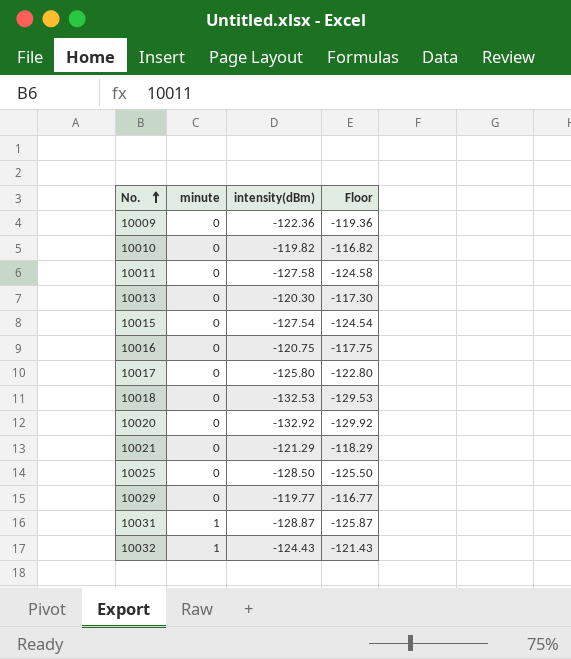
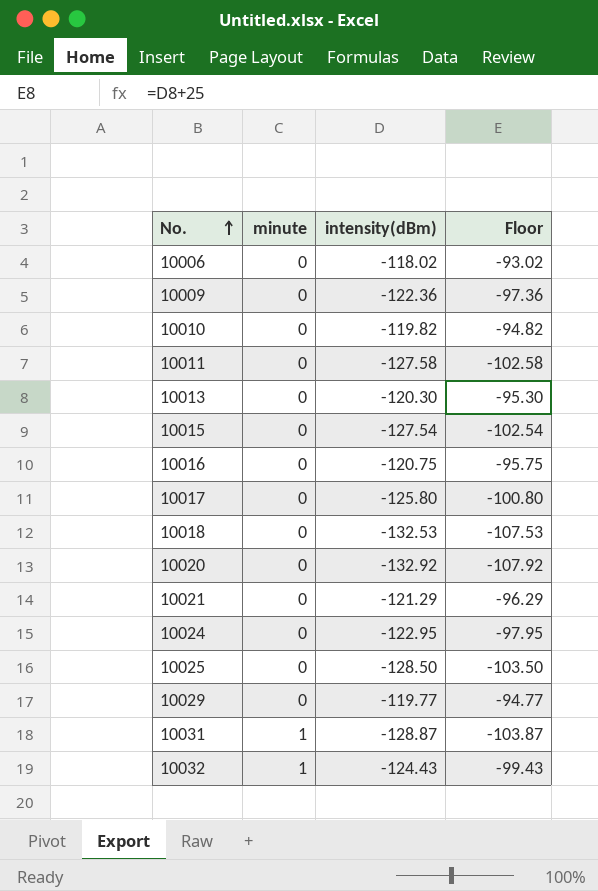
column Floor | formula: [intensity(dBm)] + 3 -> [intensity(dBm)] + 25
row 10006: none -> 0 | -118.02 | -93.02
row 10024: none -> 0 | -122.95 | -97.95

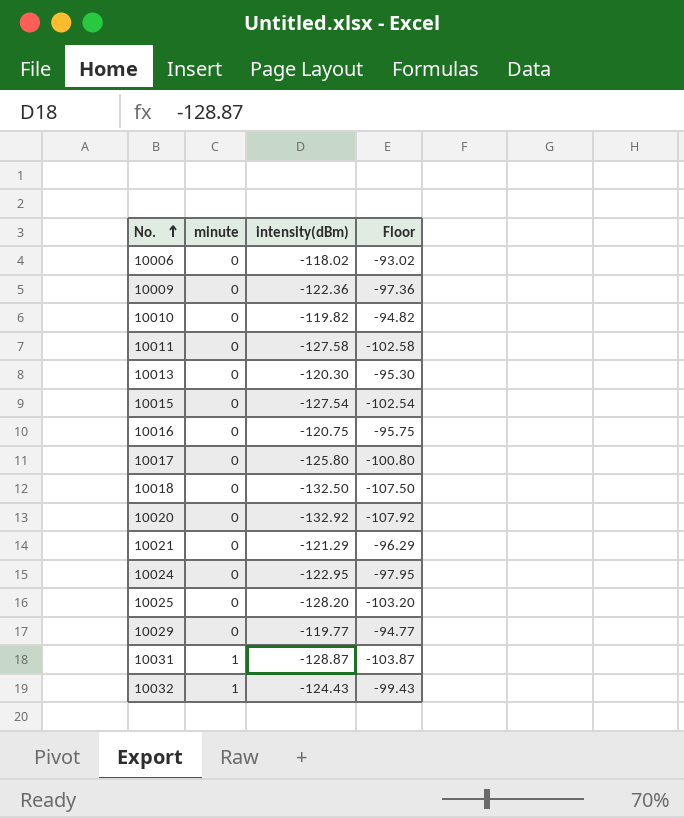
10018 | intensity(dBm): -132.53 -> -132.50
10018 | Floor: -107.53 -> -107.50
10025 | intensity(dBm): -128.50 -> -128.20
10025 | Floor: -103.50 -> -103.20

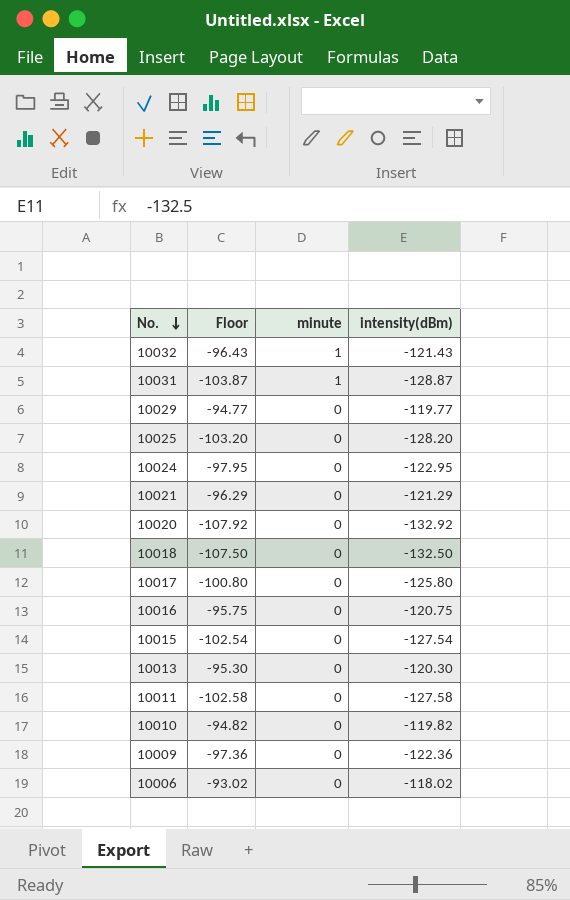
row order: No. ascending -> No. descending
column Floor | position: 4 -> 2
10032 | Floor: -99.43 -> -96.43
10032 | intensity(dBm): -124.43 -> -121.43

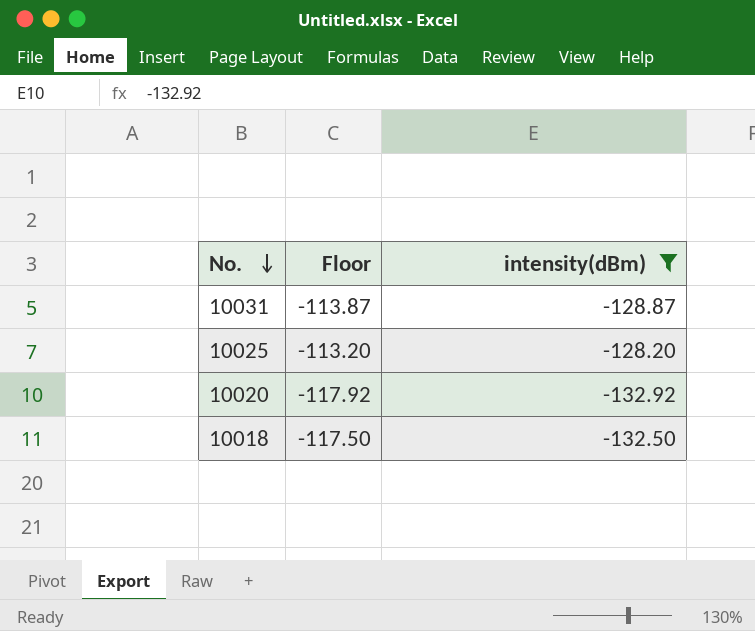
filter: none -> intensity(dBm) <= -128.20
column minute | position: 3 -> none
column Floor | formula: [intensity(dBm)] + 25 -> [intensity(dBm)] + 15

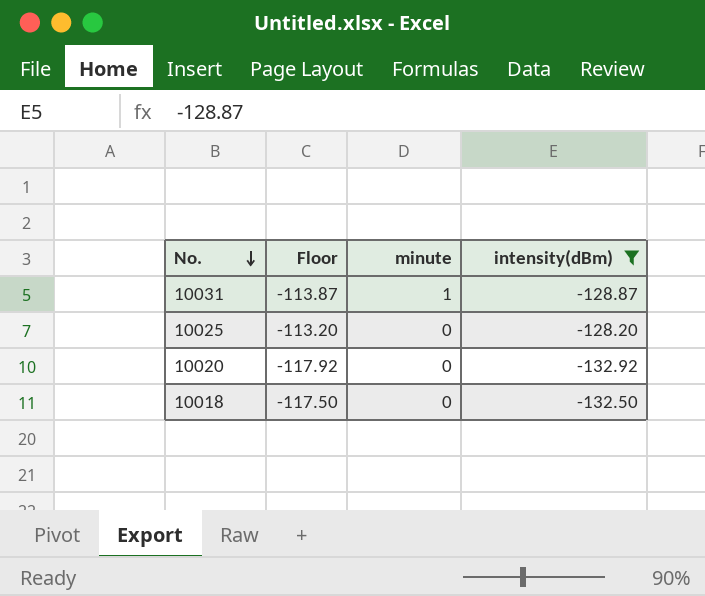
column minute | position: none -> 3

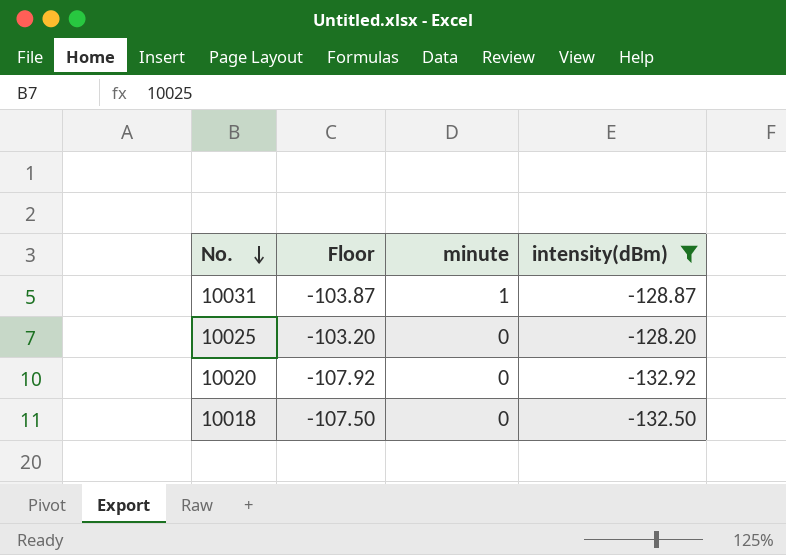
column Floor | formula: [intensity(dBm)] + 15 -> [intensity(dBm)] + 25

